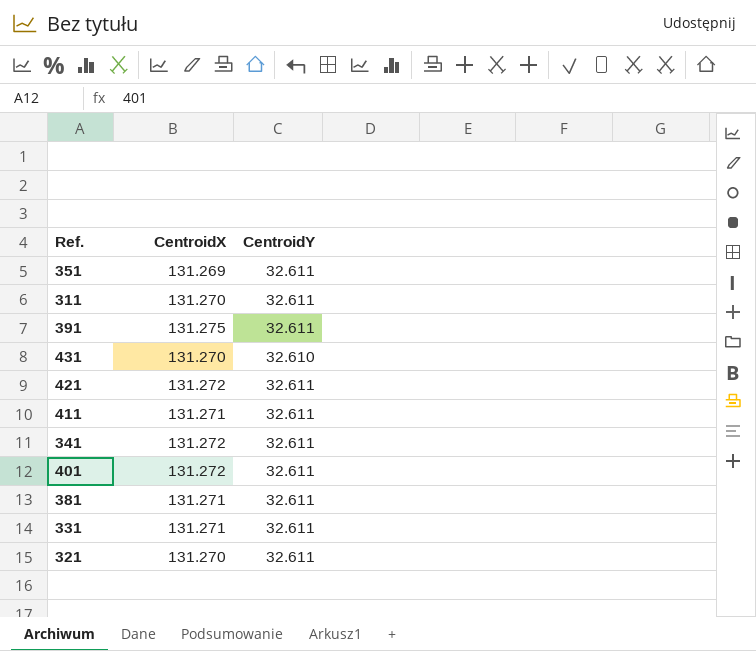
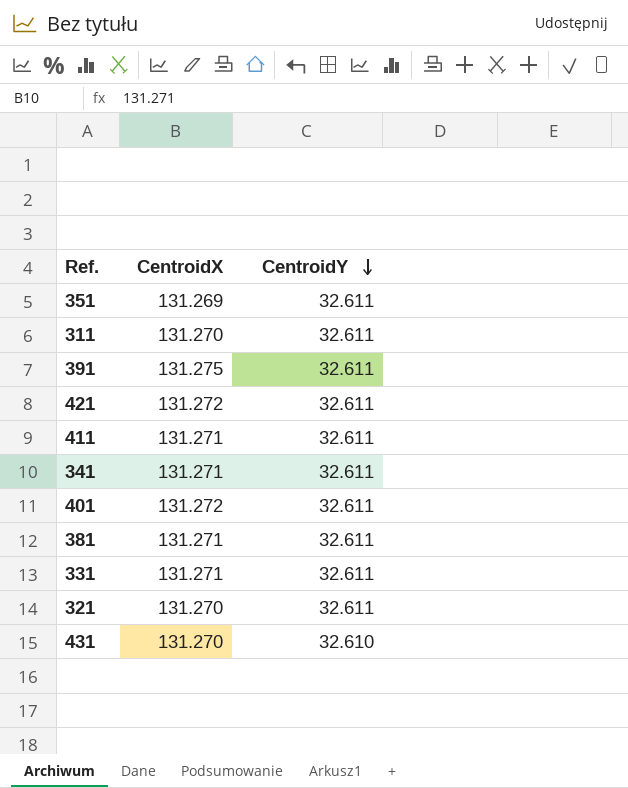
row order: none -> CentroidY descending
341 | CentroidX: 131.272 -> 131.271

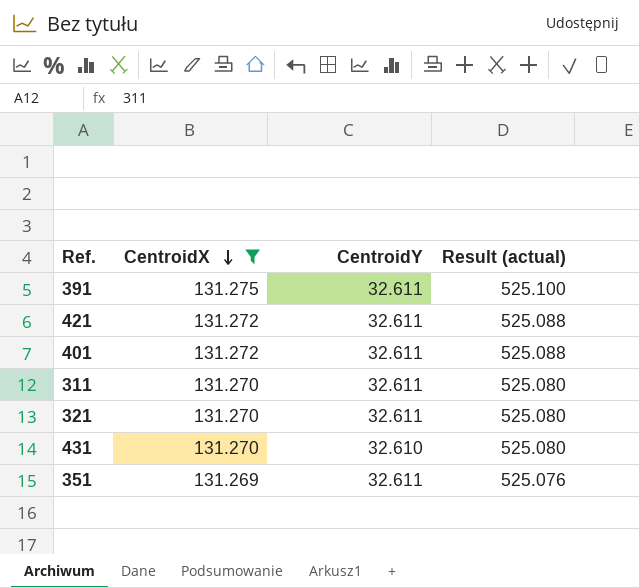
filter: none -> CentroidX != 131.271
row order: CentroidY descending -> CentroidX descending
column Result (actual) | formula: none -> [CentroidX] * 4

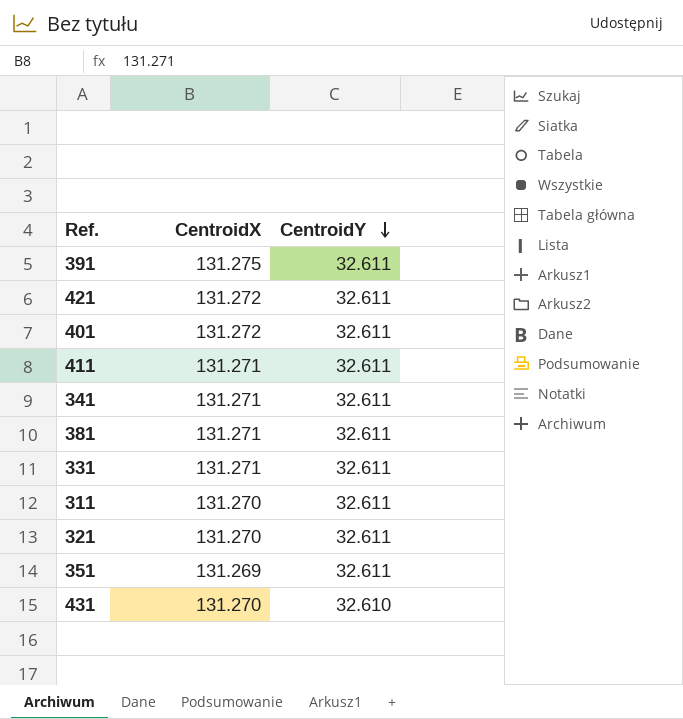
filter: CentroidX != 131.271 -> none
row order: CentroidX descending -> CentroidY descending
column Result (actual) | formula: [CentroidX] * 4 -> none

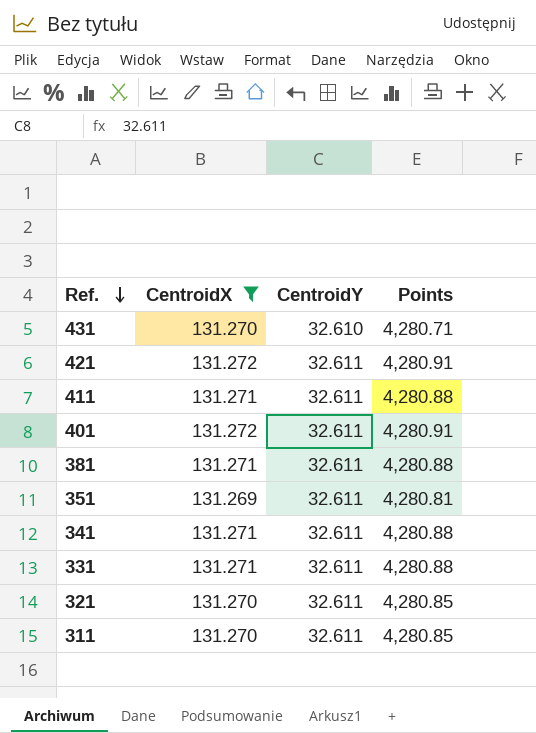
filter: none -> CentroidX != 131.275
row order: CentroidY descending -> Ref. descending
column Points | formula: none -> [CentroidX] * [CentroidY]

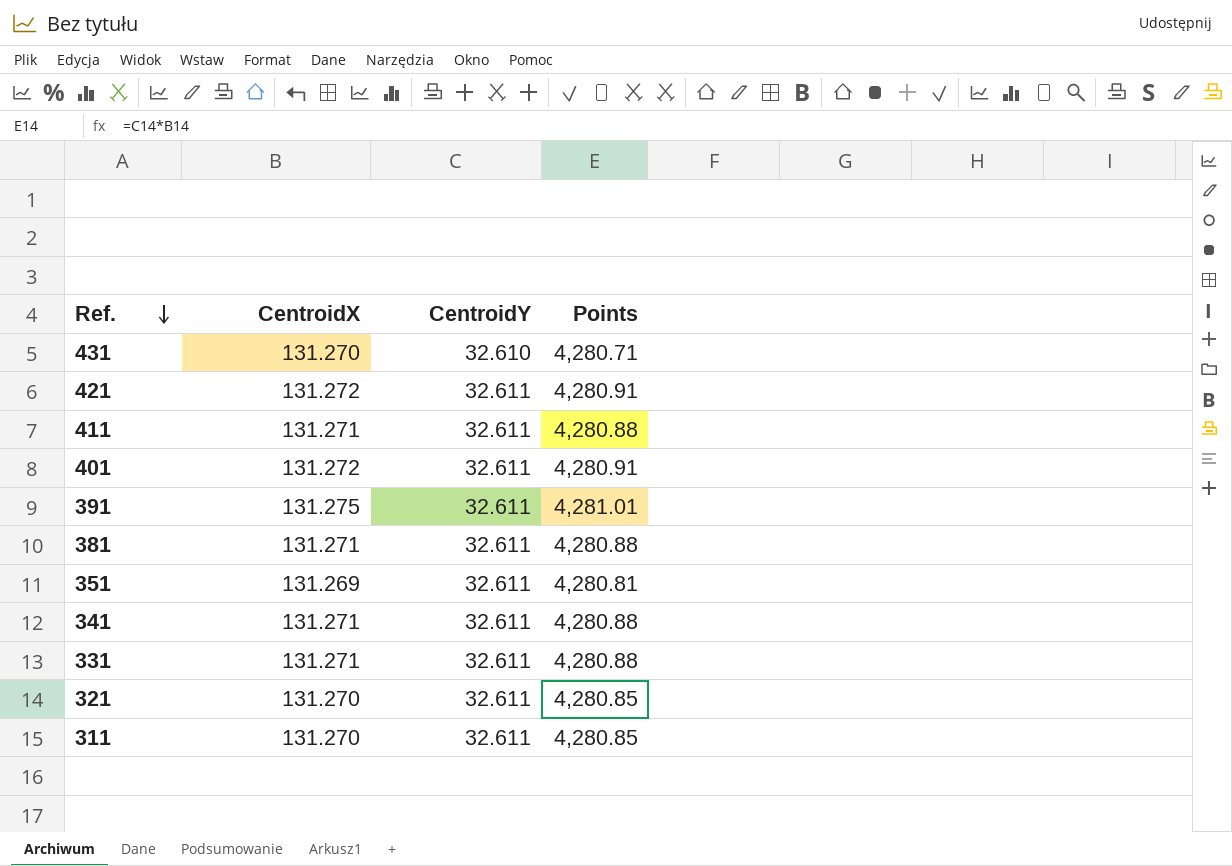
filter: CentroidX != 131.275 -> none

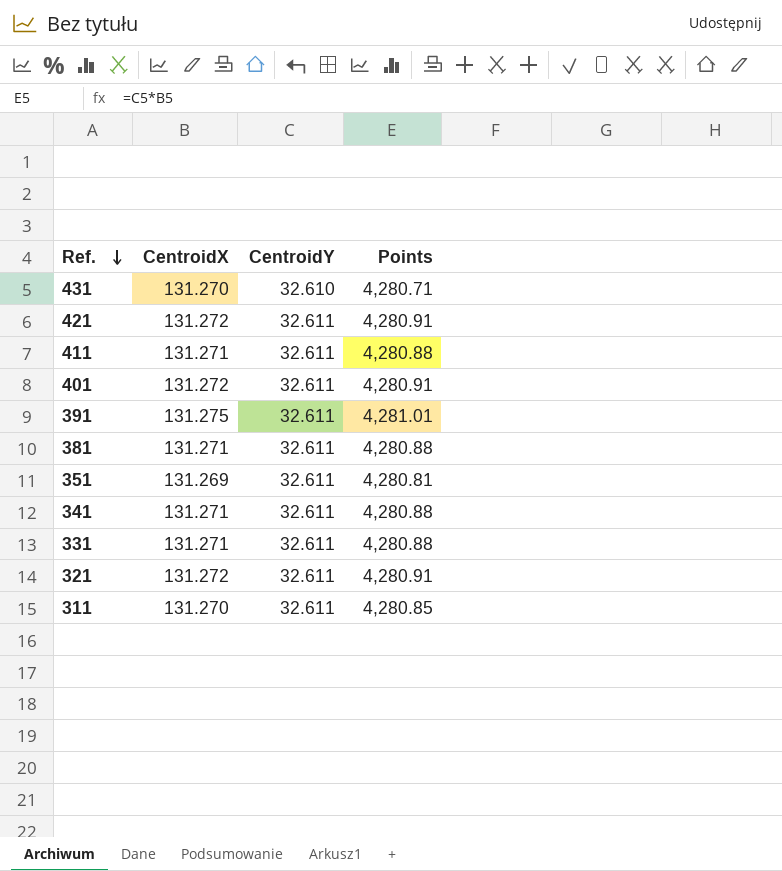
321 | CentroidX: 131.270 -> 131.272
321 | Points: 4,280.85 -> 4,280.91

